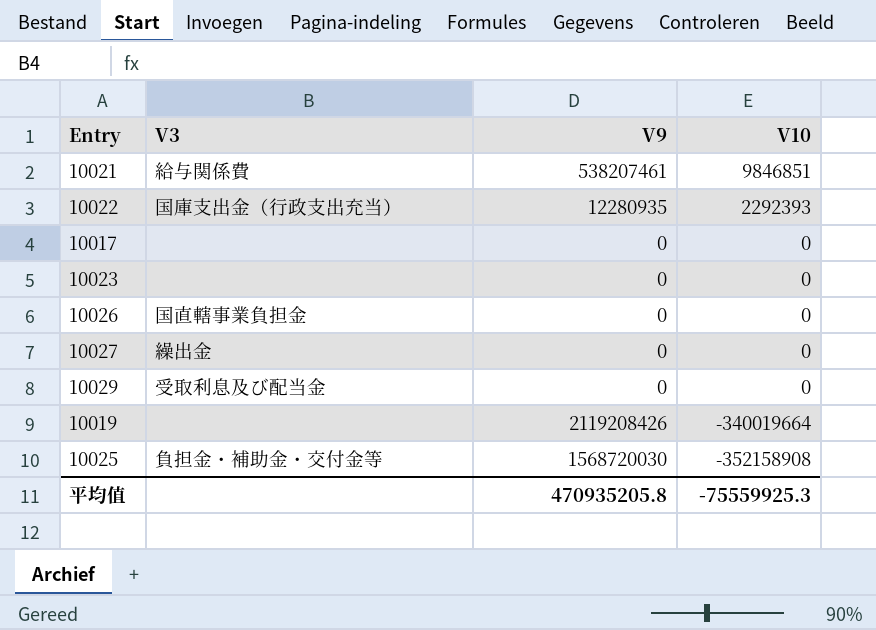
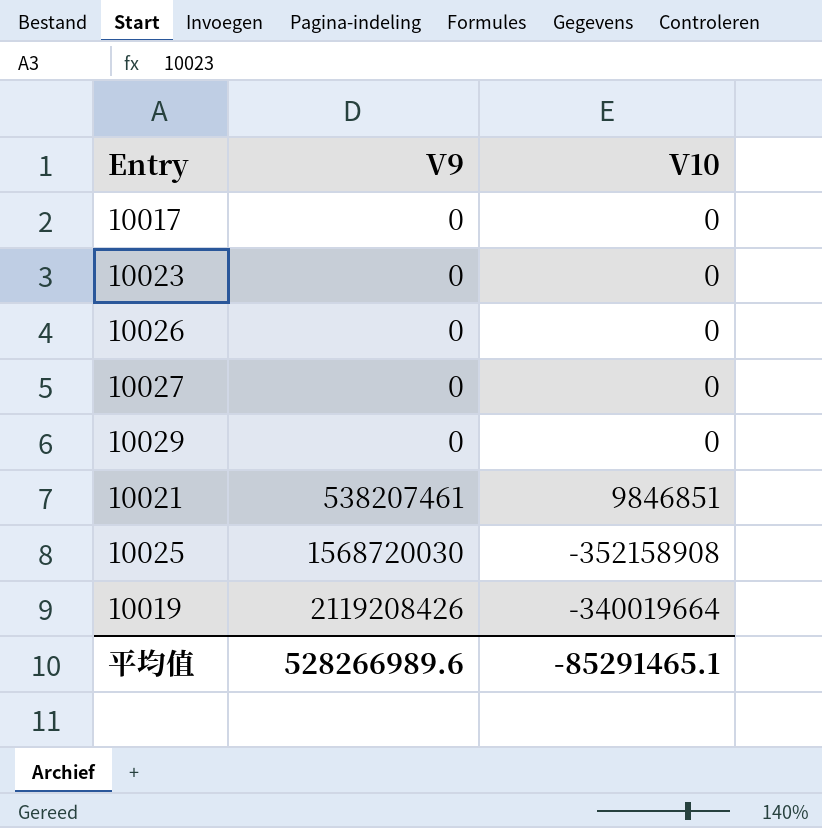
row order: V10 descending -> V9 ascending
column V3 | position: 2 -> none
row 10022: 国庫支出金（行政支出充当） | 12280935 | 2292393 -> none
平均值 | V9: 470935205.8 -> 528266989.6
平均值 | V10: -75559925.3 -> -85291465.1

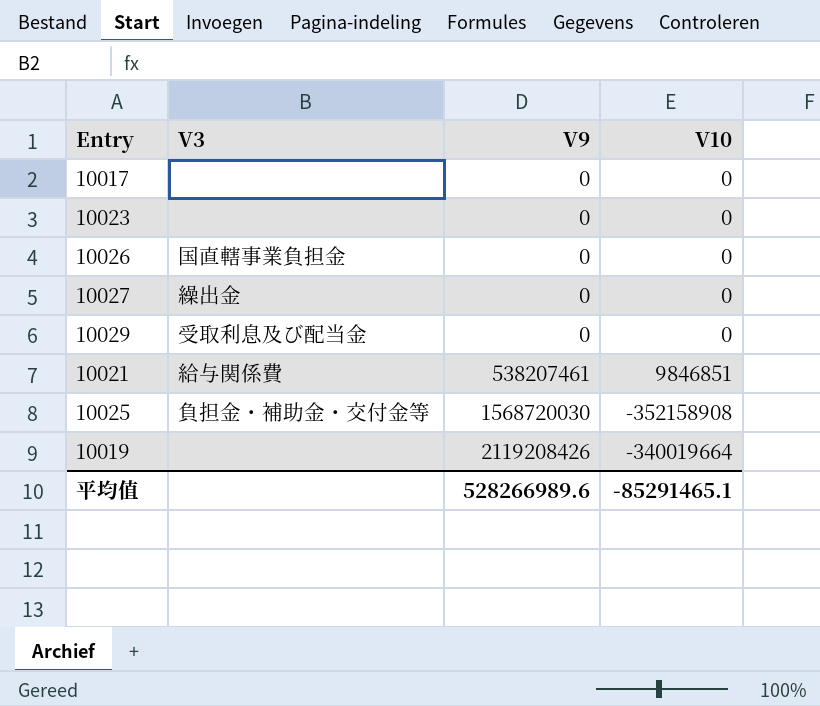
column V3 | position: none -> 2

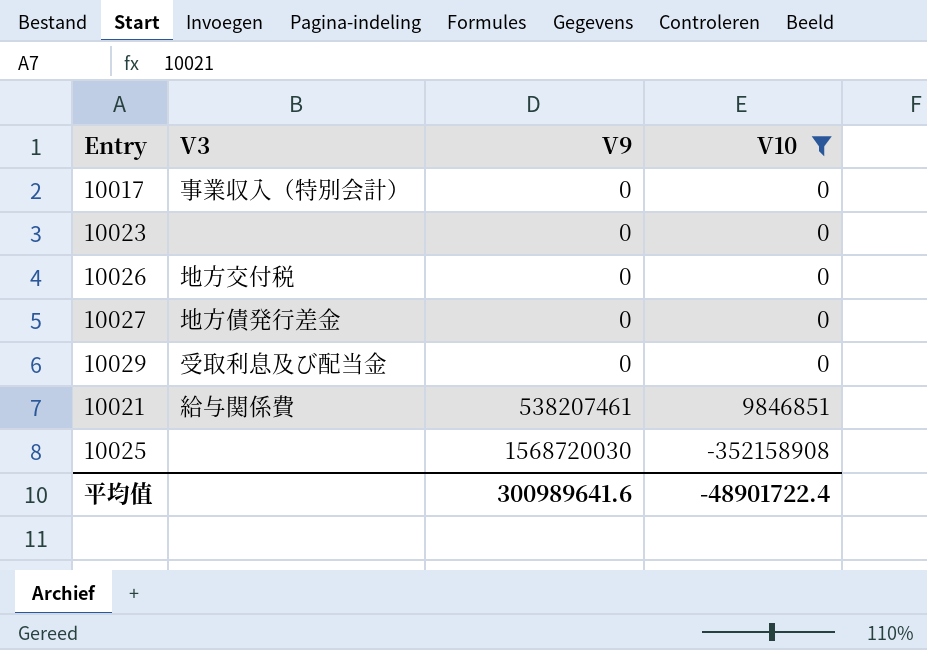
filter: none -> V10 != -340019664
10017 | V3: none -> 事業収入（特別会計）
10026 | V3: 国直轄事業負担金 -> 地方交付税
10027 | V3: 繰出金 -> 地方債発行差金
10025 | V3: 負担金・補助金・交付金等 -> none
平均值 | V9: 528266989.6 -> 300989641.6
平均值 | V10: -85291465.1 -> -48901722.4

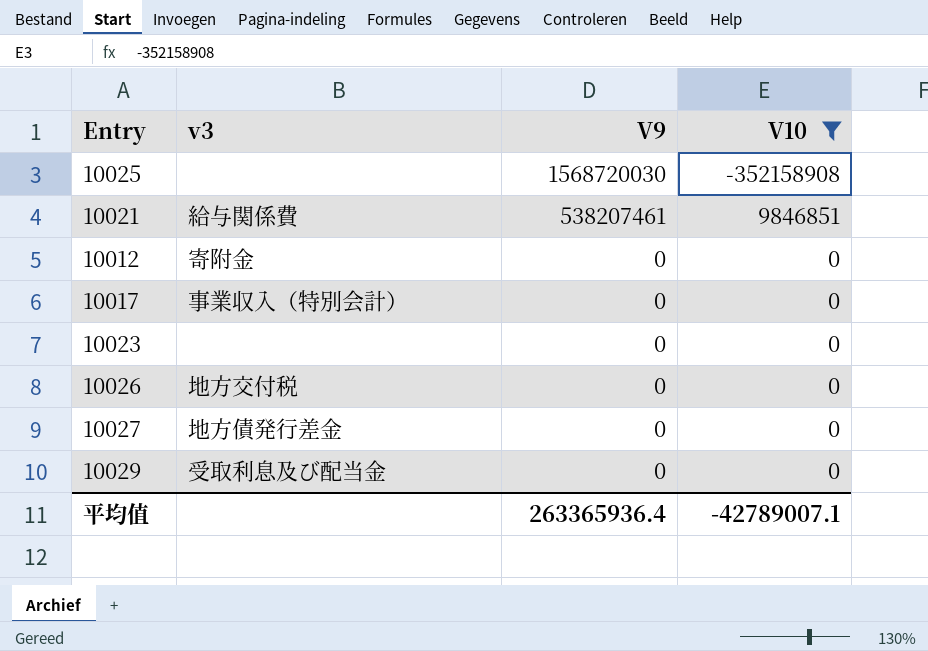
row order: V9 ascending -> V9 descending
column name: V3 -> v3
row 10012: none -> 寄附金 | 0 | 0
平均值 | V9: 300989641.6 -> 263365936.4
平均值 | V10: -48901722.4 -> -42789007.1

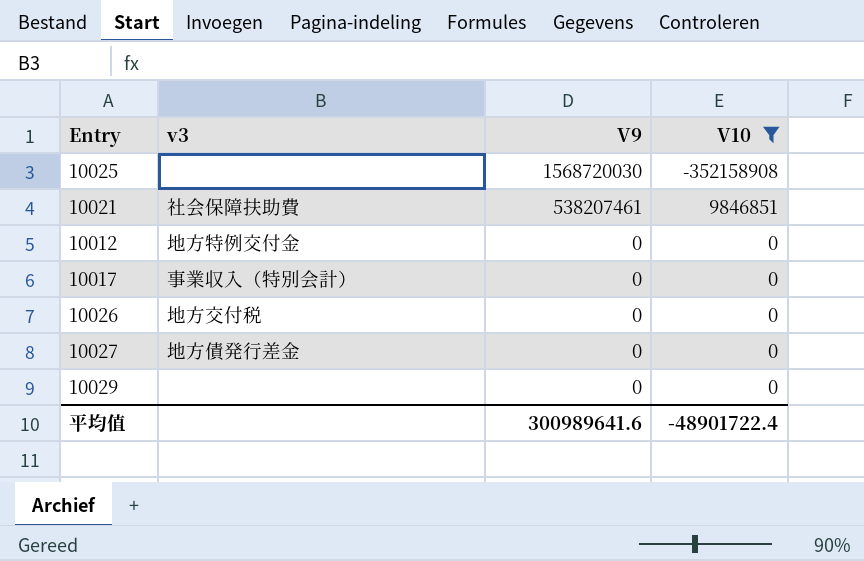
row 10023: none | 0 | 0 -> none
10021 | v3: 給与関係費 -> 社会保障扶助費
10012 | v3: 寄附金 -> 地方特例交付金
10029 | v3: 受取利息及び配当金 -> none
平均值 | V9: 263365936.4 -> 300989641.6
平均值 | V10: -42789007.1 -> -48901722.4

